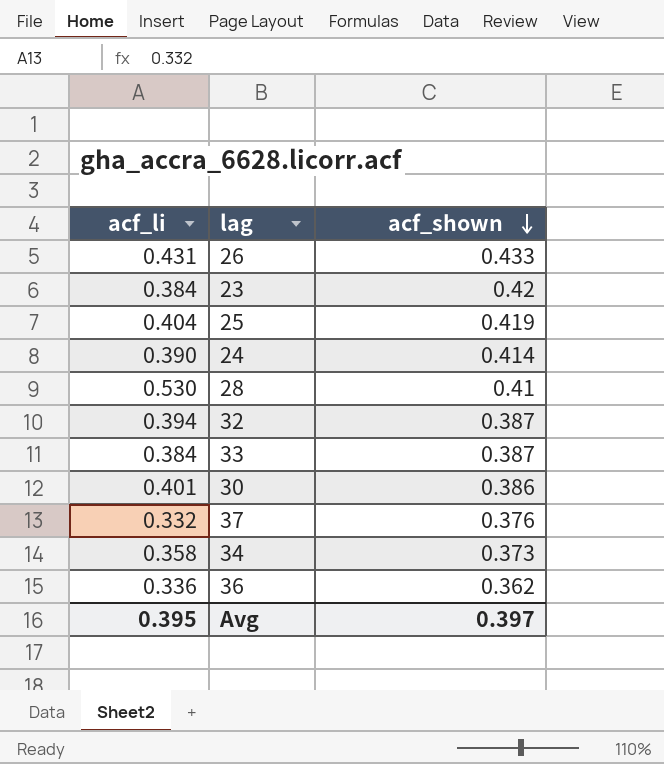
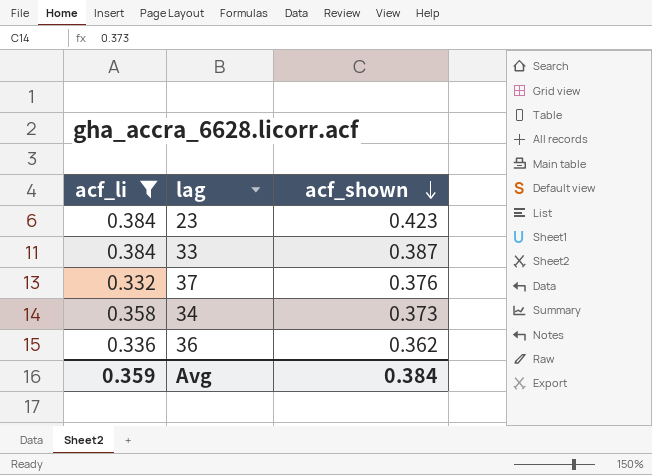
filter: none -> acf_li <= 0.384
23 | acf_shown: 0.42 -> 0.423
Avg | acf_li: 0.395 -> 0.359
Avg | acf_shown: 0.397 -> 0.384

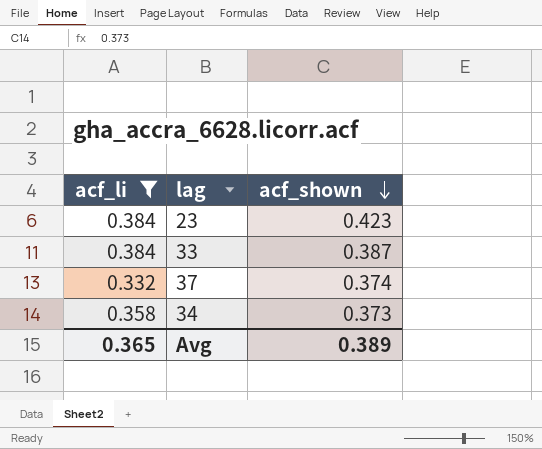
row 36: 0.336 | 0.362 -> none
37 | acf_shown: 0.376 -> 0.374
Avg | acf_li: 0.359 -> 0.365
Avg | acf_shown: 0.384 -> 0.389

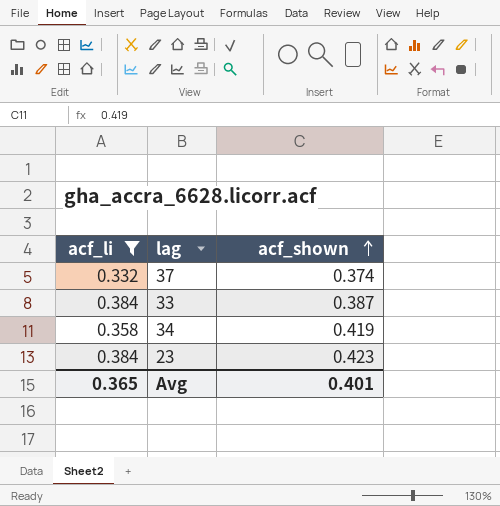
row order: acf_shown descending -> acf_shown ascending
34 | acf_shown: 0.373 -> 0.419
Avg | acf_shown: 0.389 -> 0.401

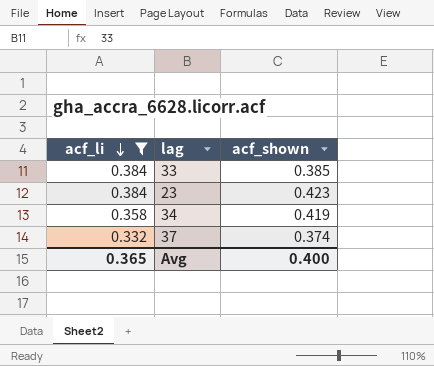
row order: acf_shown ascending -> acf_li descending
33 | acf_shown: 0.387 -> 0.385
Avg | acf_shown: 0.401 -> 0.400

